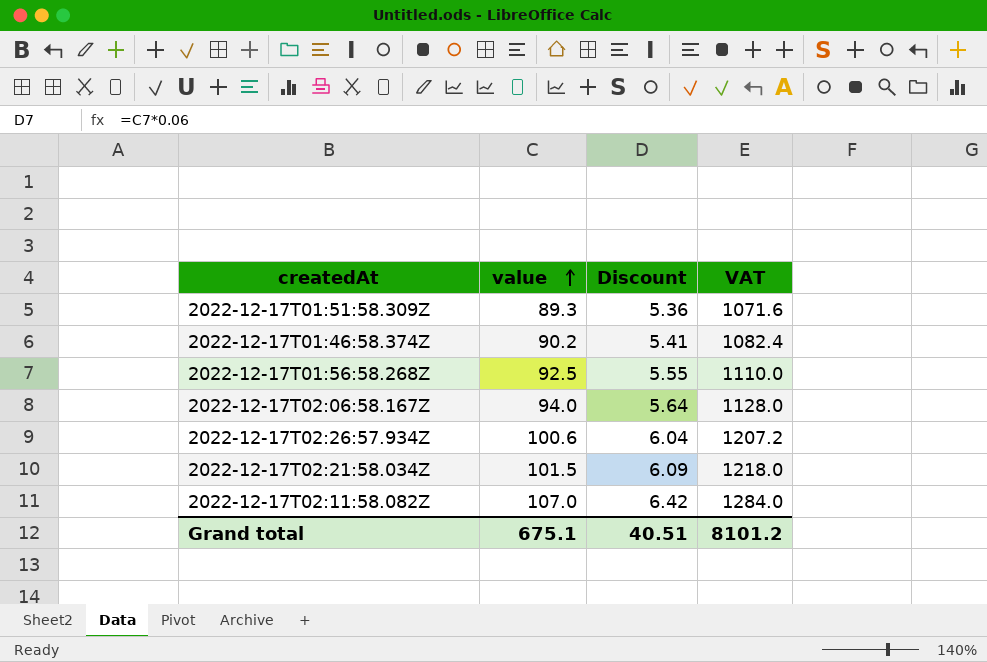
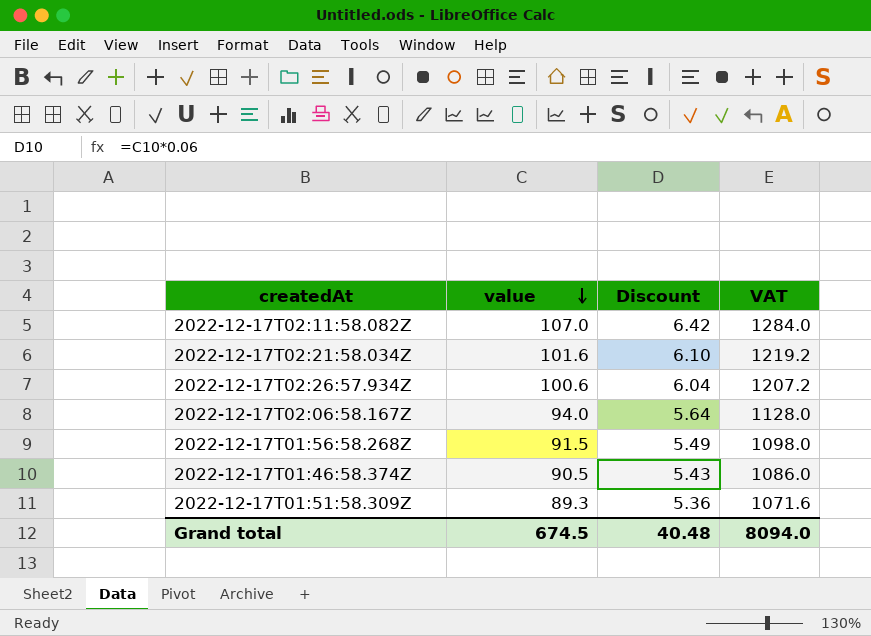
row order: value ascending -> value descending
2022-12-17T02:21:58.034Z | value: 101.5 -> 101.6
2022-12-17T02:21:58.034Z | Discount: 6.09 -> 6.10
2022-12-17T02:21:58.034Z | VAT: 1218.0 -> 1219.2
2022-12-17T01:56:58.268Z | value: 92.5 -> 91.5
2022-12-17T01:56:58.268Z | Discount: 5.55 -> 5.49
2022-12-17T01:56:58.268Z | VAT: 1110.0 -> 1098.0
2022-12-17T01:46:58.374Z | value: 90.2 -> 90.5
2022-12-17T01:46:58.374Z | Discount: 5.41 -> 5.43
2022-12-17T01:46:58.374Z | VAT: 1082.4 -> 1086.0
Grand total | value: 675.1 -> 674.5
Grand total | Discount: 40.51 -> 40.48
Grand total | VAT: 8101.2 -> 8094.0

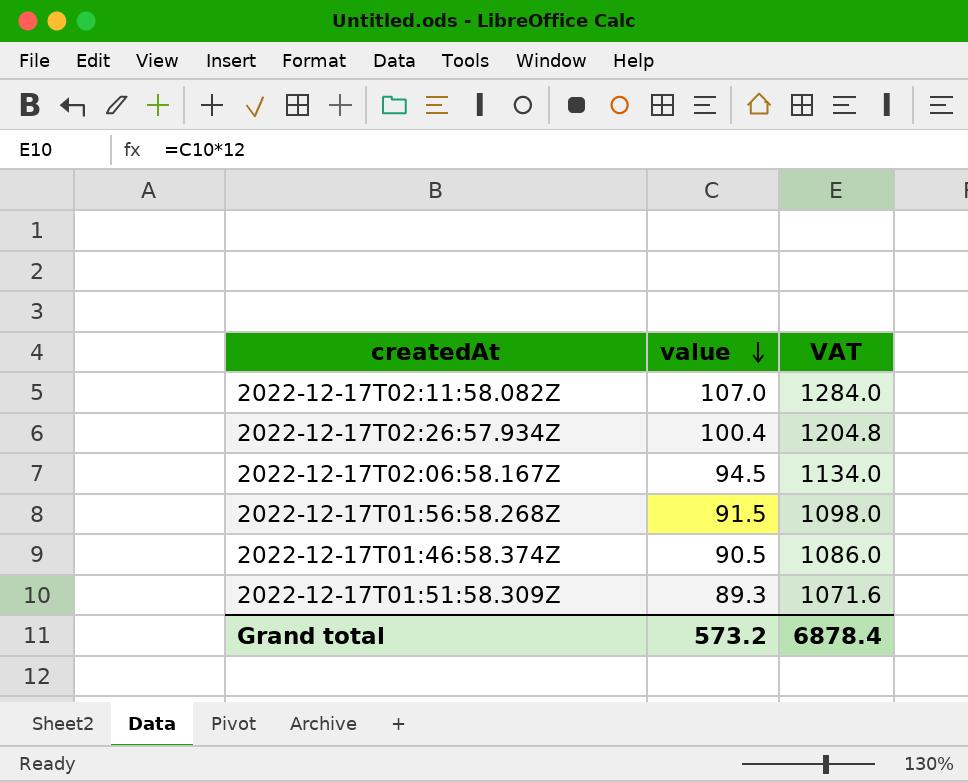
column Discount | formula: [value] * 0.06 -> none
row 2022-12-17T02:21:58.034Z: 101.6 | 6.10 | 1219.2 -> none
2022-12-17T02:26:57.934Z | value: 100.6 -> 100.4
2022-12-17T02:26:57.934Z | VAT: 1207.2 -> 1204.8
2022-12-17T02:06:58.167Z | value: 94.0 -> 94.5
2022-12-17T02:06:58.167Z | VAT: 1128.0 -> 1134.0
Grand total | value: 674.5 -> 573.2
Grand total | VAT: 8094.0 -> 6878.4

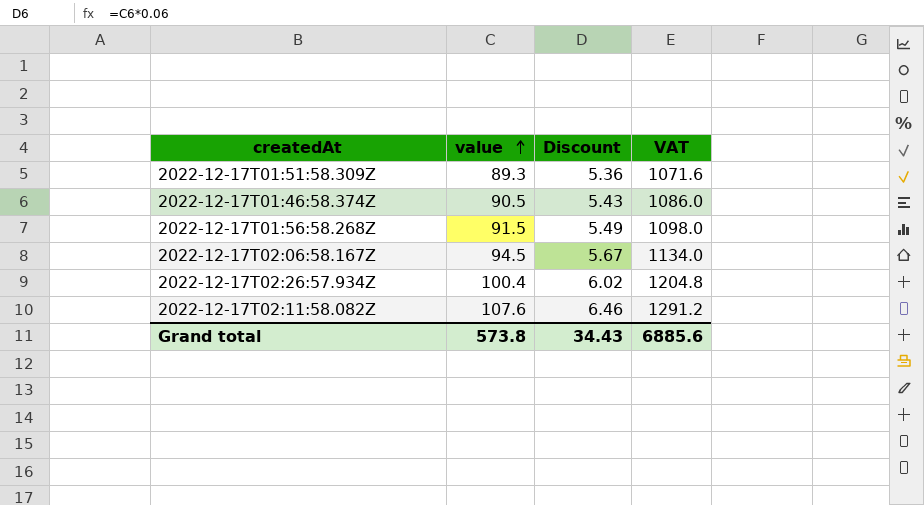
row order: value descending -> value ascending
column Discount | formula: none -> [value] * 0.06
2022-12-17T02:11:58.082Z | value: 107.0 -> 107.6
2022-12-17T02:11:58.082Z | VAT: 1284.0 -> 1291.2
Grand total | value: 573.2 -> 573.8
Grand total | VAT: 6878.4 -> 6885.6

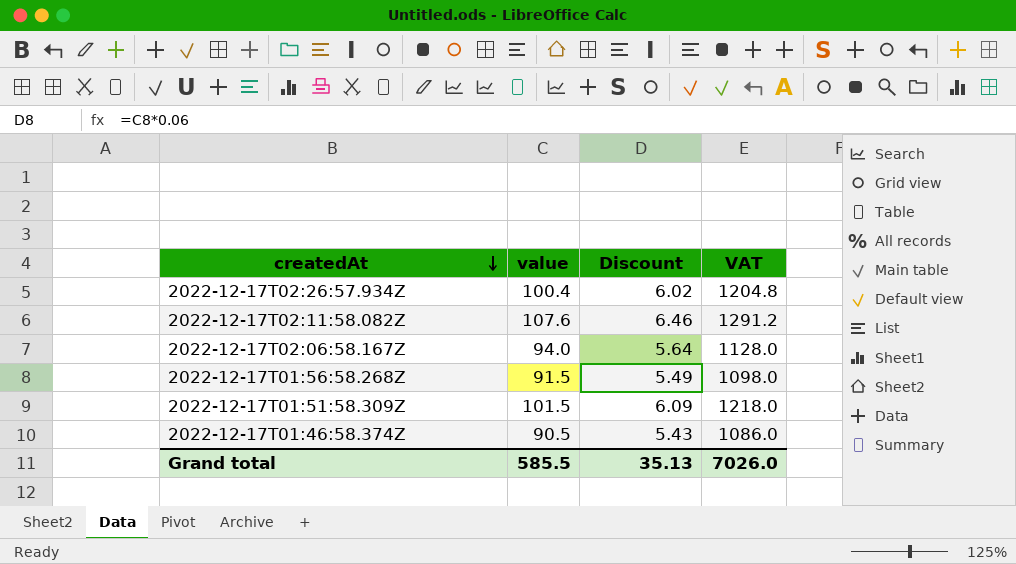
row order: value ascending -> createdAt descending
2022-12-17T02:06:58.167Z | value: 94.5 -> 94.0
2022-12-17T02:06:58.167Z | Discount: 5.67 -> 5.64
2022-12-17T02:06:58.167Z | VAT: 1134.0 -> 1128.0
2022-12-17T01:51:58.309Z | value: 89.3 -> 101.5
2022-12-17T01:51:58.309Z | Discount: 5.36 -> 6.09
2022-12-17T01:51:58.309Z | VAT: 1071.6 -> 1218.0
Grand total | value: 573.8 -> 585.5
Grand total | Discount: 34.43 -> 35.13
Grand total | VAT: 6885.6 -> 7026.0

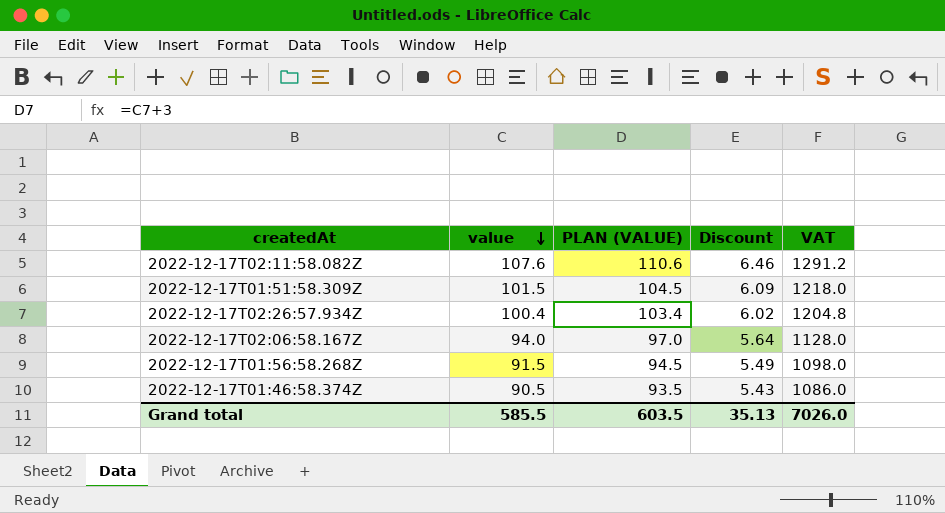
row order: createdAt descending -> value descending
column PLAN (VALUE) | formula: none -> [value] + 3

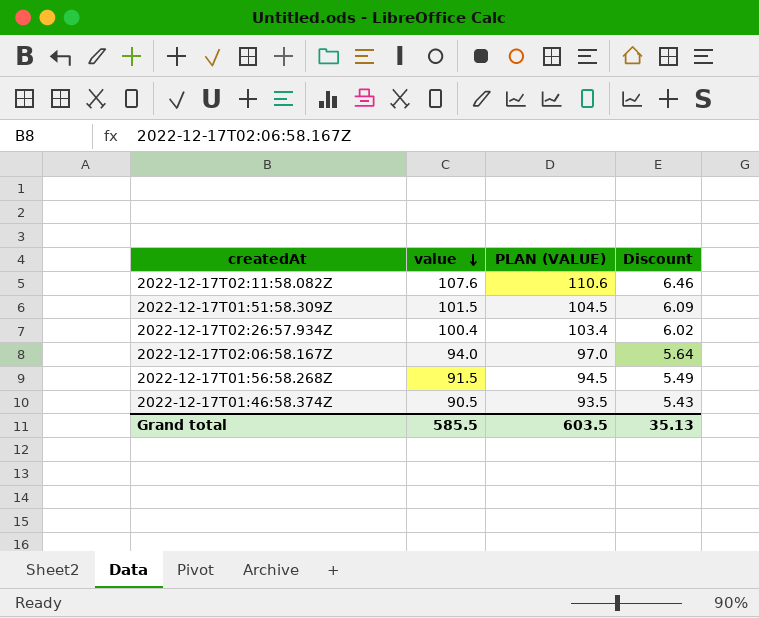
column VAT | formula: [value] * 12 -> none

